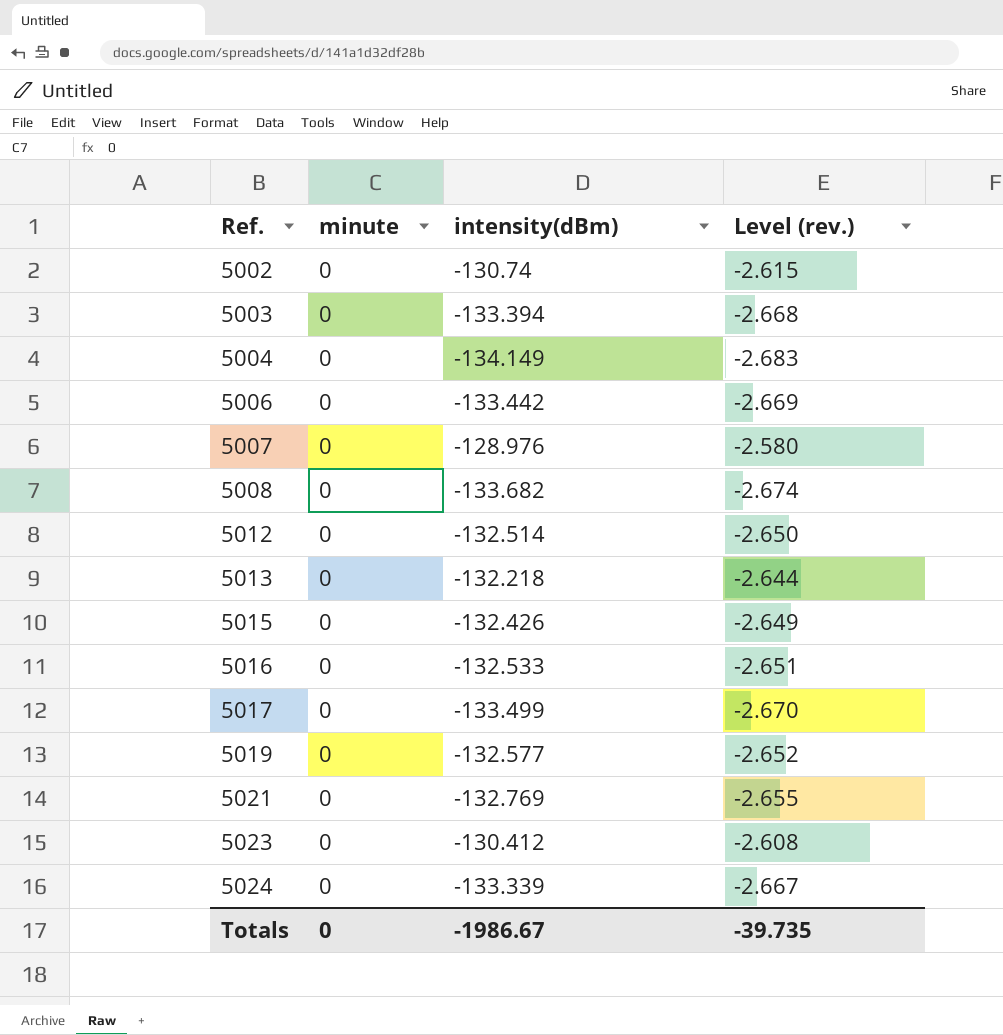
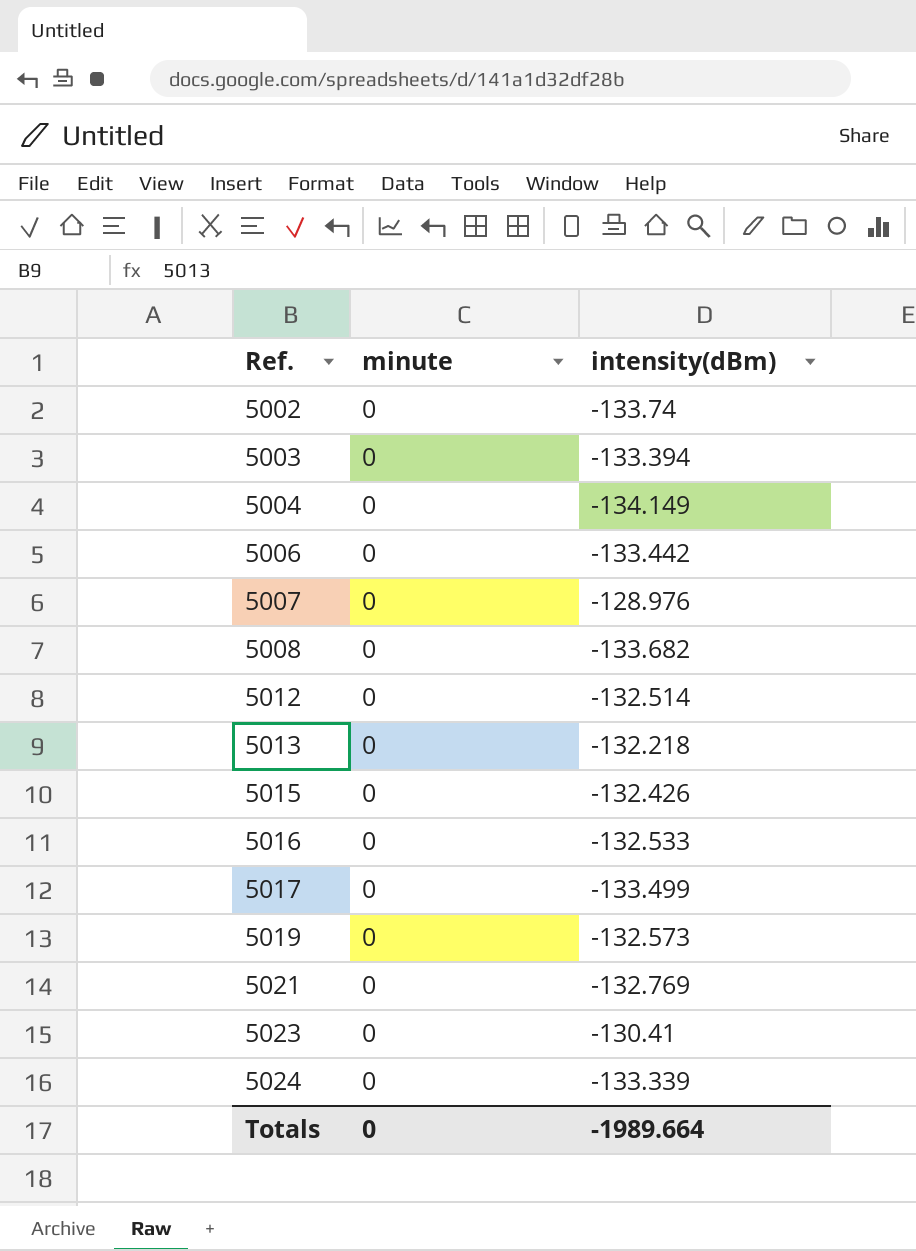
column Level (rev.) | formula: [intensity(dBm)] * 0.02 -> none
5002 | intensity(dBm): -130.74 -> -133.74
5019 | intensity(dBm): -132.577 -> -132.573
5023 | intensity(dBm): -130.412 -> -130.41
Totals | intensity(dBm): -1986.67 -> -1989.664

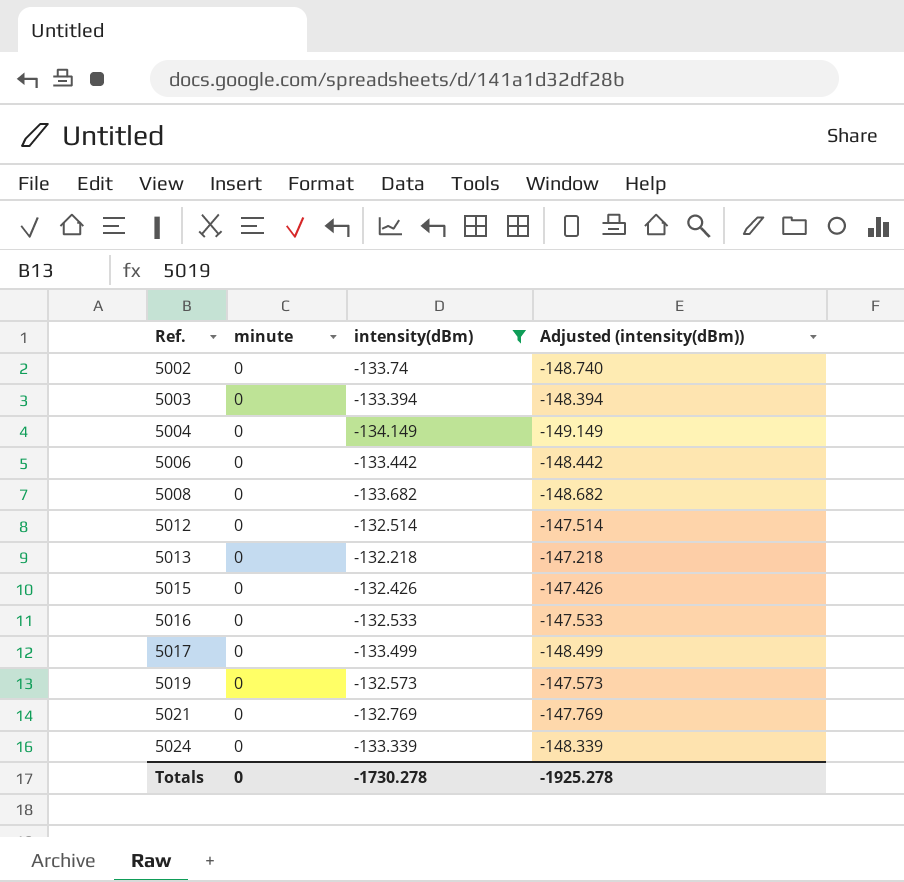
filter: none -> intensity(dBm) <= -132.218
column Adjusted (intensity(dBm)) | formula: none -> [intensity(dBm)] - 15
Totals | intensity(dBm): -1989.664 -> -1730.278

